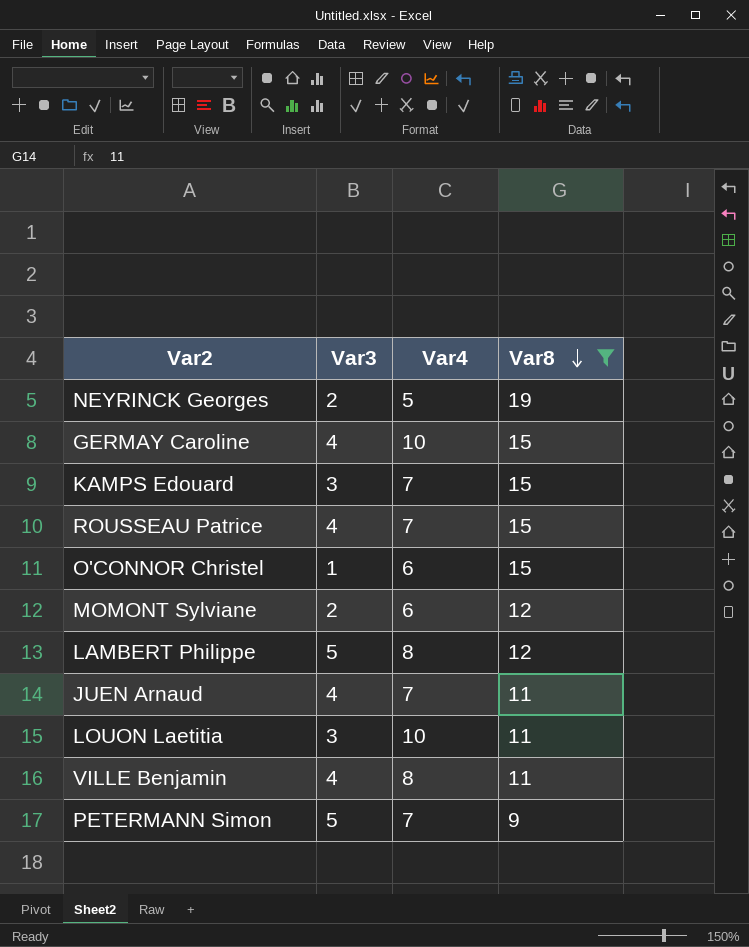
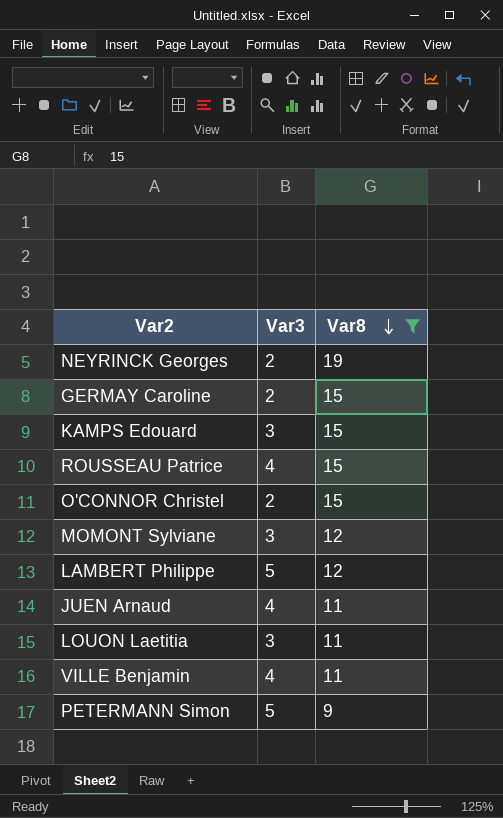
column Var4 | position: 3 -> none
GERMAY Caroline | Var3: 4 -> 2
O'CONNOR Christel | Var3: 1 -> 2
MOMONT Sylviane | Var3: 2 -> 3

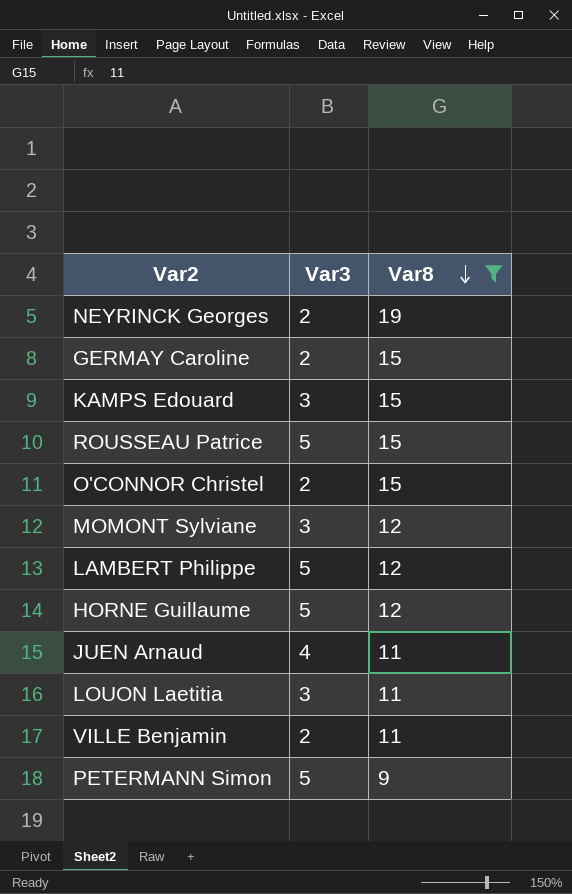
ROUSSEAU Patrice | Var3: 4 -> 5
row HORNE Guillaume: none -> 5 | 12
VILLE Benjamin | Var3: 4 -> 2

